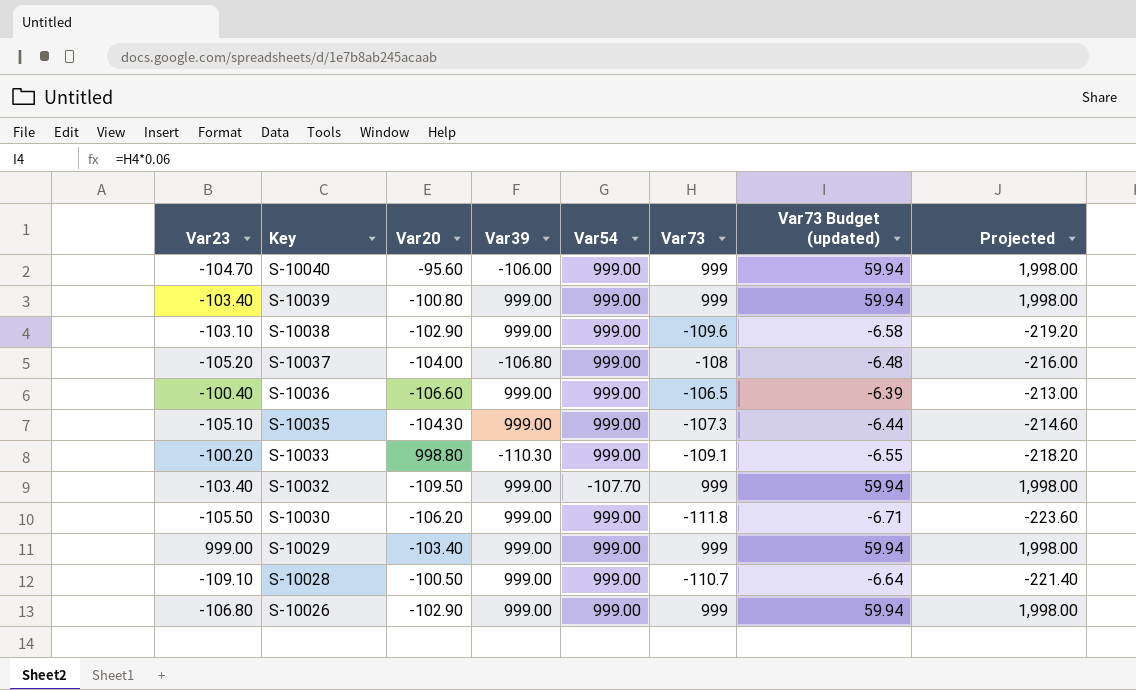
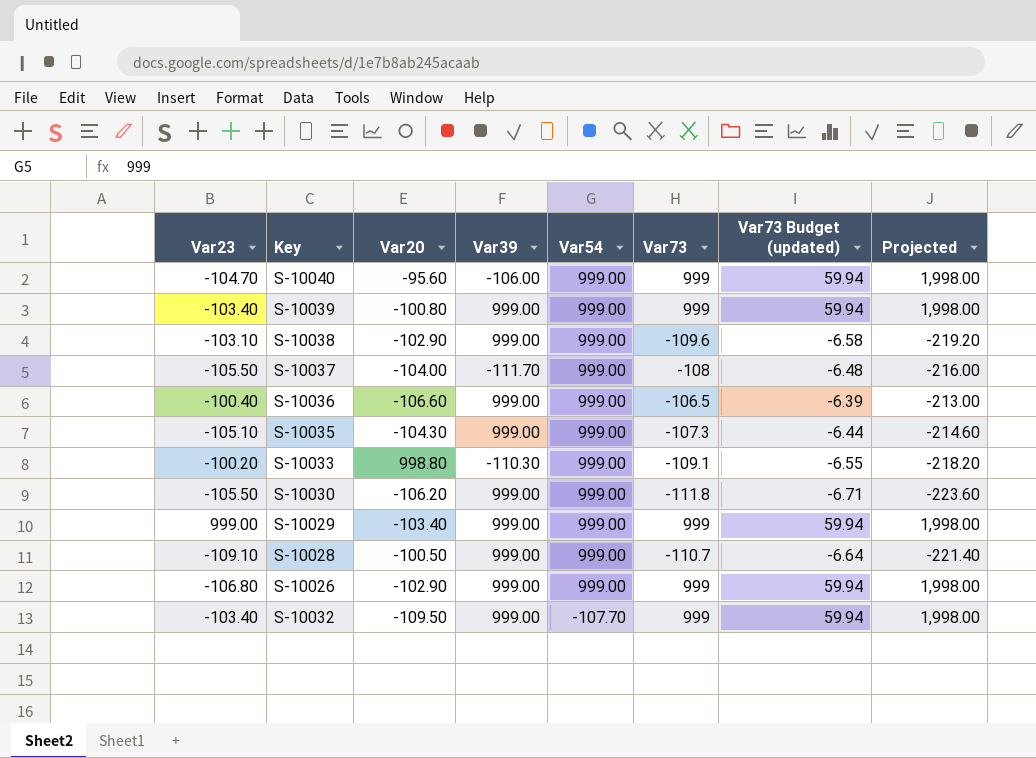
row order: Key descending -> Var54 descending
S-10037 | Var23: -105.20 -> -105.50
S-10037 | Var39: -106.80 -> -111.70

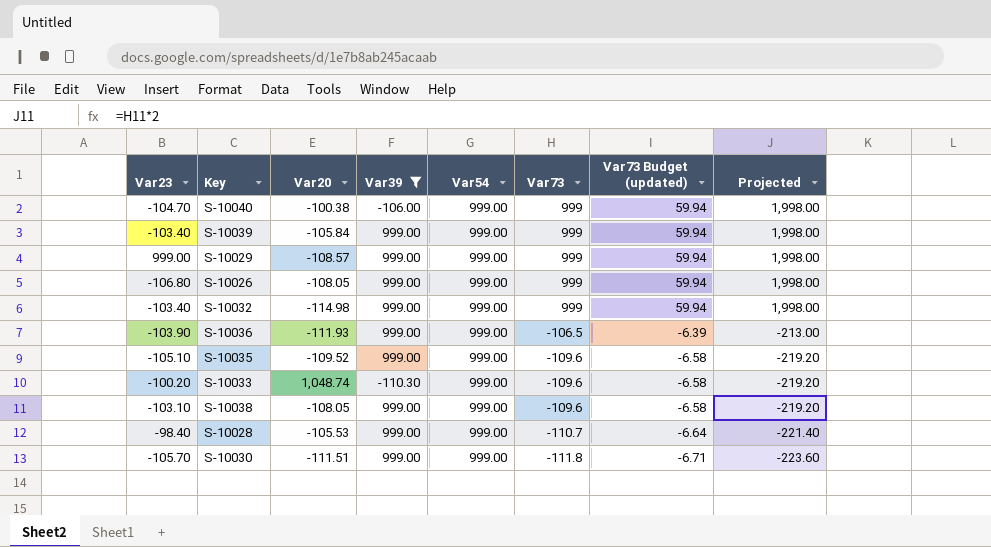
filter: none -> Var39 != -111.70
row order: Var54 descending -> Var73 descending
S-10040 | Var20: -95.60 -> -100.38
S-10039 | Var20: -100.80 -> -105.84
S-10029 | Var20: -103.40 -> -108.57
S-10026 | Var20: -102.90 -> -108.05
S-10032 | Var20: -109.50 -> -114.98
S-10032 | Var54: -107.70 -> 999.00
S-10036 | Var23: -100.40 -> -103.90
S-10036 | Var20: -106.60 -> -111.93
S-10035 | Var20: -104.30 -> -109.52
S-10035 | Var73: -107.3 -> -109.6
S-10035 | Var73 Budget (updated): -6.44 -> -6.58
S-10035 | Projected: -214.60 -> -219.20
S-10033 | Var20: 998.80 -> 1,048.74
S-10033 | Var73: -109.1 -> -109.6
S-10033 | Var73 Budget (updated): -6.55 -> -6.58
S-10033 | Projected: -218.20 -> -219.20
S-10038 | Var20: -102.90 -> -108.05
S-10028 | Var23: -109.10 -> -98.40
S-10028 | Var20: -100.50 -> -105.53
S-10030 | Var23: -105.50 -> -105.70
S-10030 | Var20: -106.20 -> -111.51

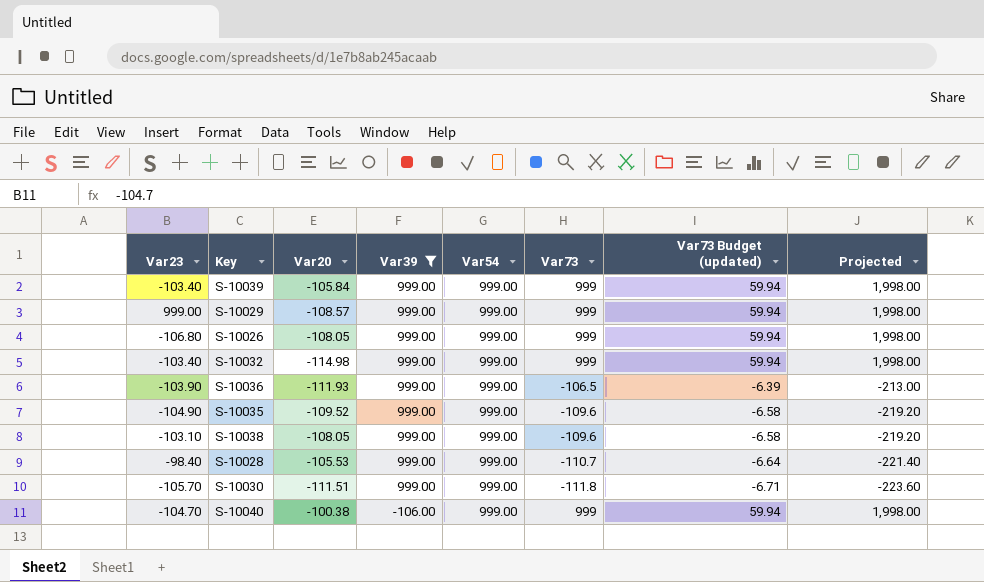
row order: Var73 descending -> Var39 descending
row S-10033: -100.20 | 1,048.74 | -110.30 | 999.00 | -109.6 | -6.58 | -219.20 -> none
S-10035 | Var23: -105.10 -> -104.90

